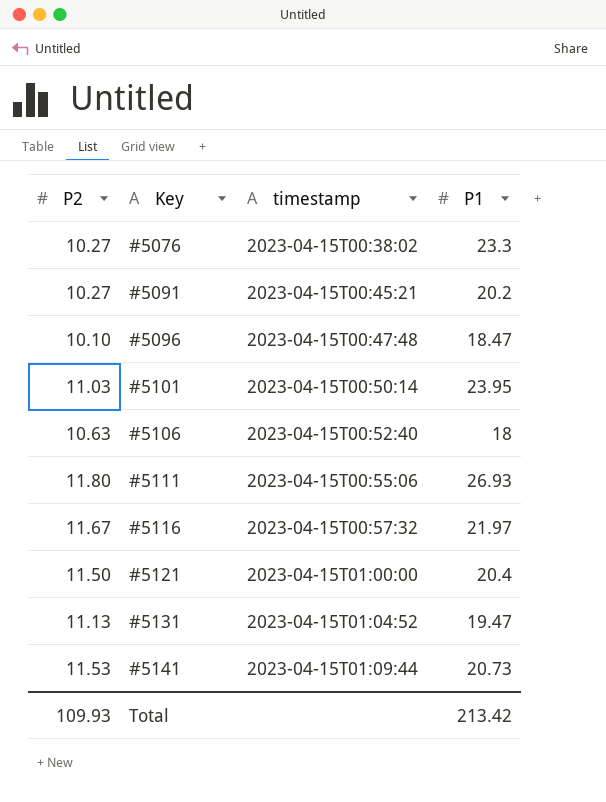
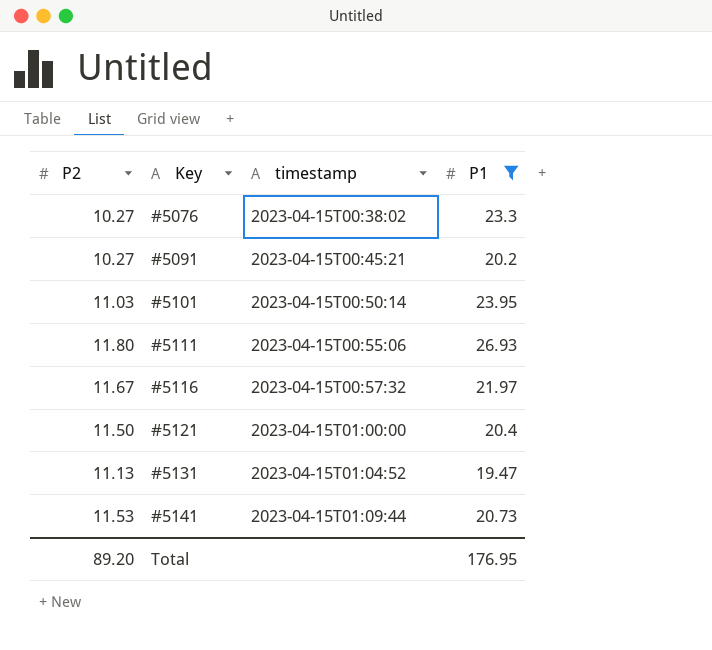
filter: none -> P1 >= 19.47
Total | P2: 109.93 -> 89.20
Total | P1: 213.42 -> 176.95

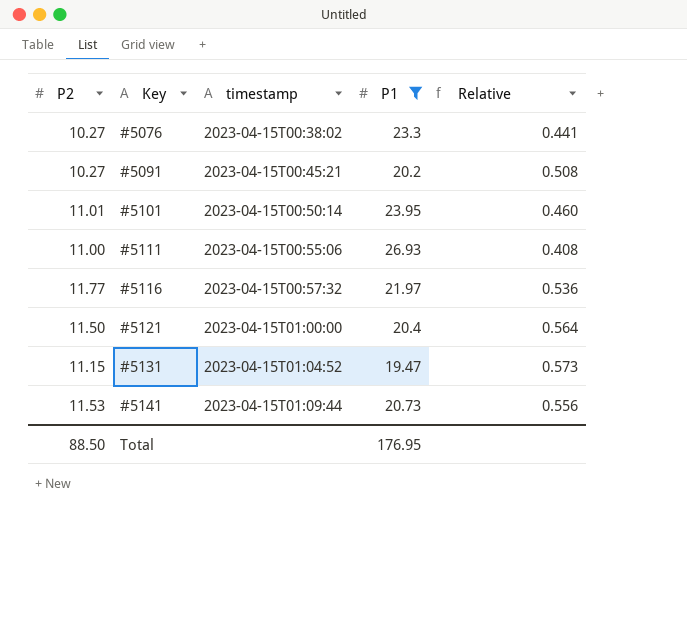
column Relative | formula: none -> [P2] / [P1]
#5101 | P2: 11.03 -> 11.01
#5111 | P2: 11.80 -> 11.00
#5116 | P2: 11.67 -> 11.77
#5131 | P2: 11.13 -> 11.15
Total | P2: 89.20 -> 88.50

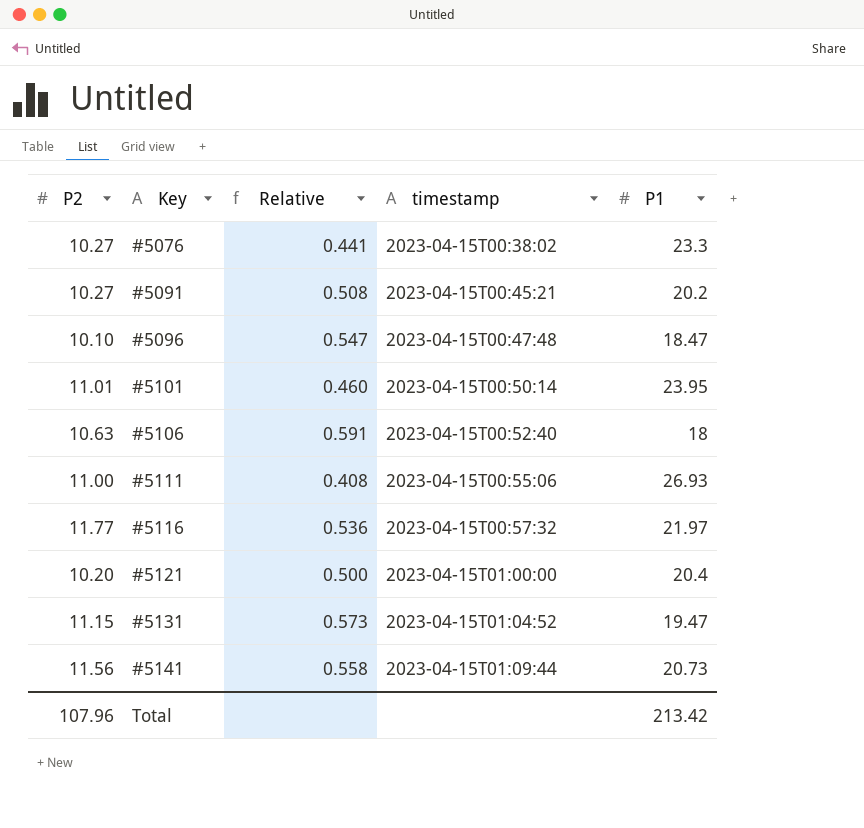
filter: P1 >= 19.47 -> none
column Relative | position: 5 -> 3
#5121 | P2: 11.50 -> 10.20
#5121 | Relative: 0.564 -> 0.500
#5141 | P2: 11.53 -> 11.56
#5141 | Relative: 0.556 -> 0.558
Total | P2: 88.50 -> 107.96
Total | P1: 176.95 -> 213.42

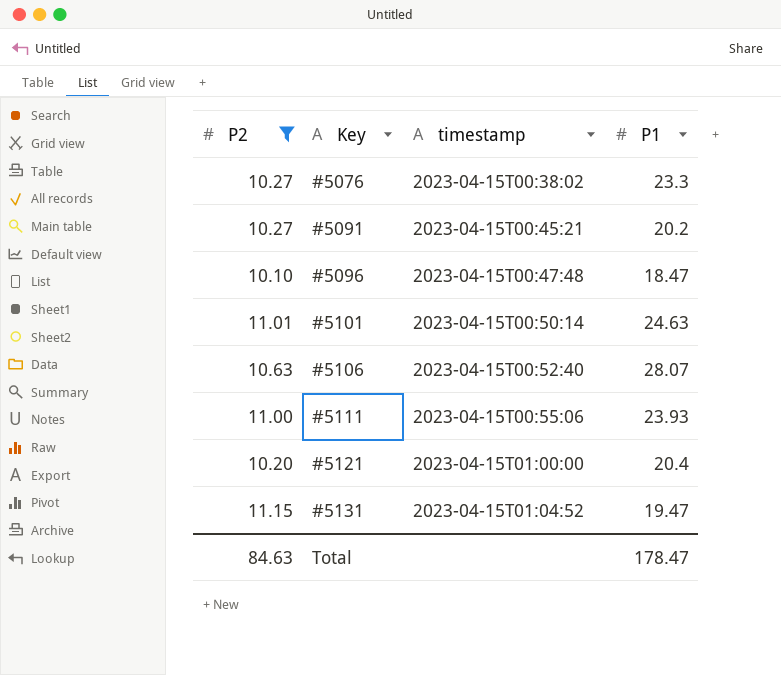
filter: none -> P2 <= 11.15
column Relative | formula: [P2] / [P1] -> none
#5101 | P1: 23.95 -> 24.63
#5106 | P1: 18 -> 28.07
#5111 | P1: 26.93 -> 23.93
Total | P2: 107.96 -> 84.63
Total | P1: 213.42 -> 178.47

